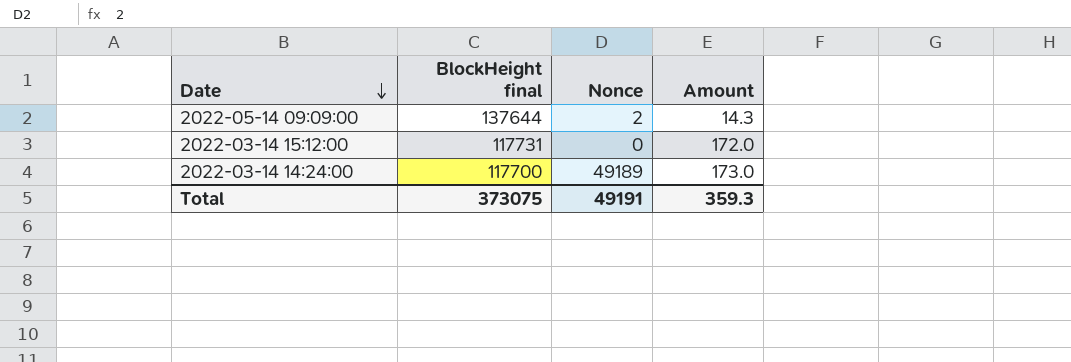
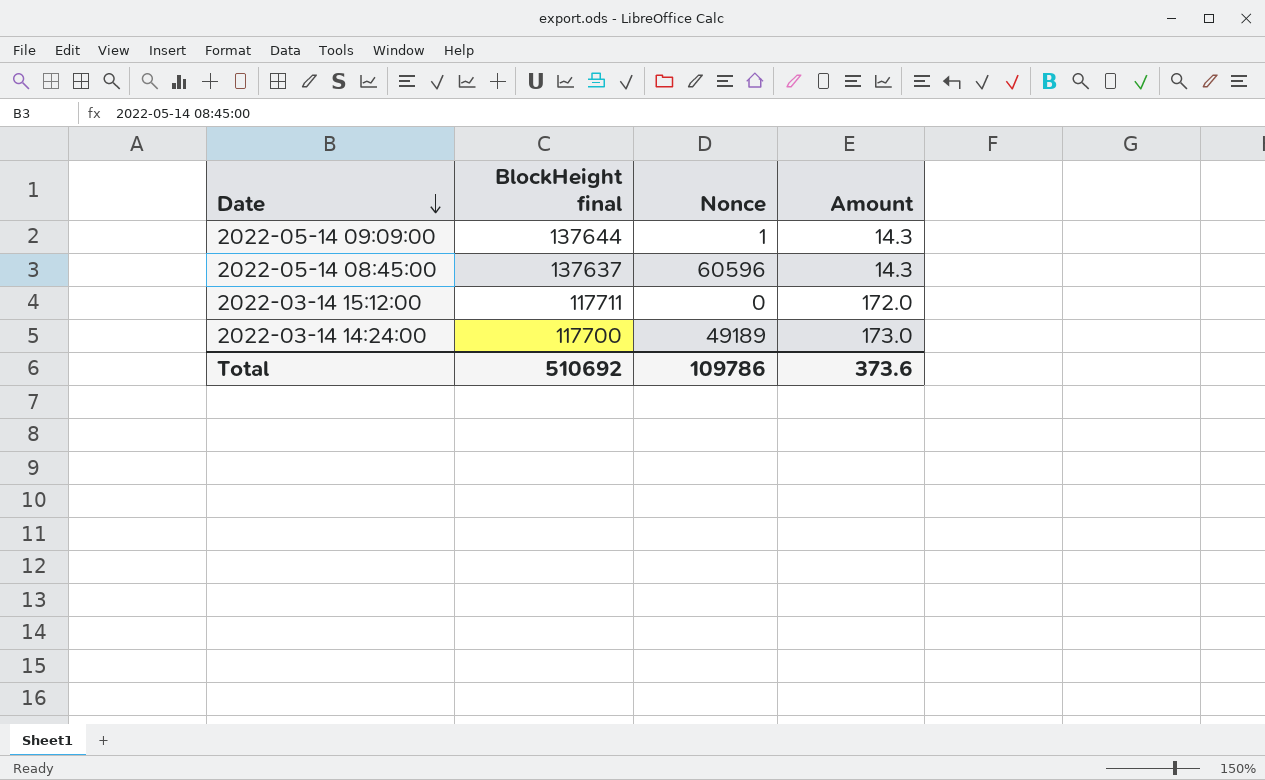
2022-05-14 09:09:00 | Nonce: 2 -> 1
row 2022-05-14 08:45:00: none -> 137637 | 60596 | 14.3
2022-03-14 15:12:00 | BlockHeight final: 117731 -> 117711
Total | BlockHeight final: 373075 -> 510692
Total | Nonce: 49191 -> 109786
Total | Amount: 359.3 -> 373.6

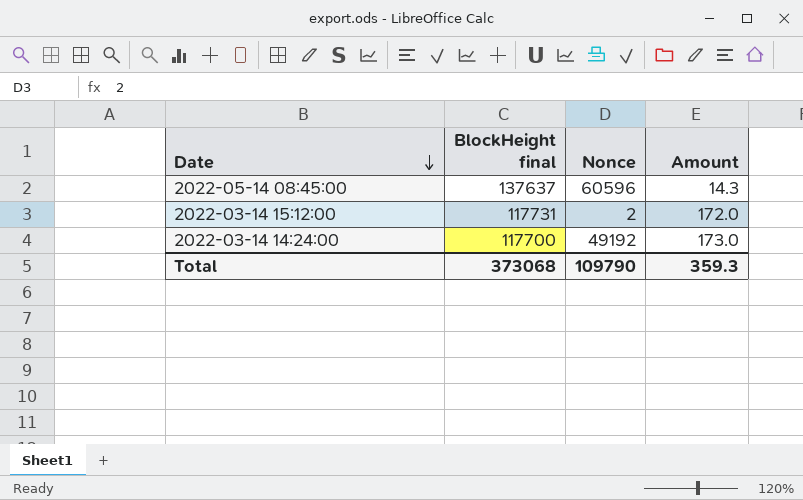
row 2022-05-14 09:09:00: 137644 | 1 | 14.3 -> none
2022-03-14 15:12:00 | BlockHeight final: 117711 -> 117731
2022-03-14 15:12:00 | Nonce: 0 -> 2
2022-03-14 14:24:00 | Nonce: 49189 -> 49192
Total | BlockHeight final: 510692 -> 373068
Total | Nonce: 109786 -> 109790
Total | Amount: 373.6 -> 359.3

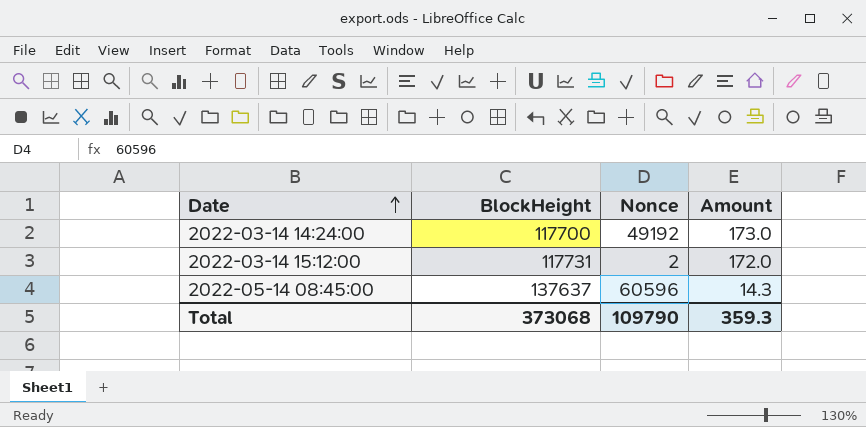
row order: Date descending -> Date ascending
column name: BlockHeight final -> BlockHeight

